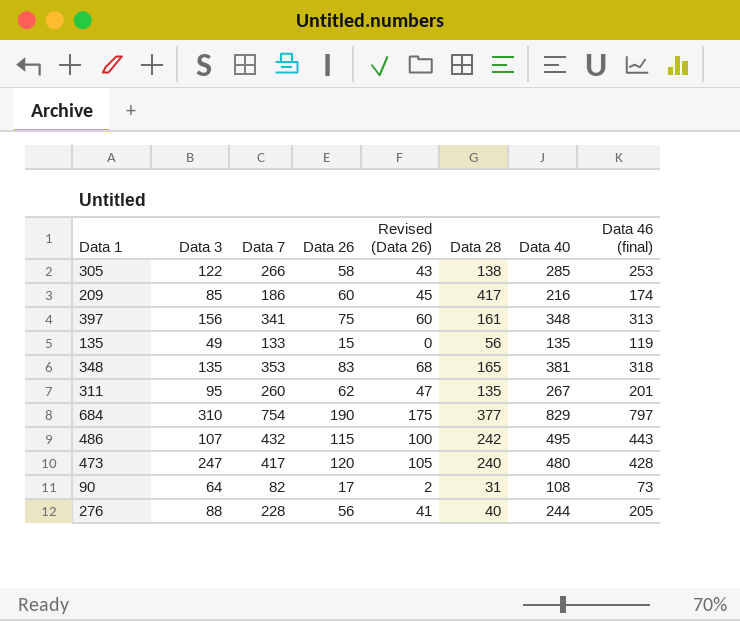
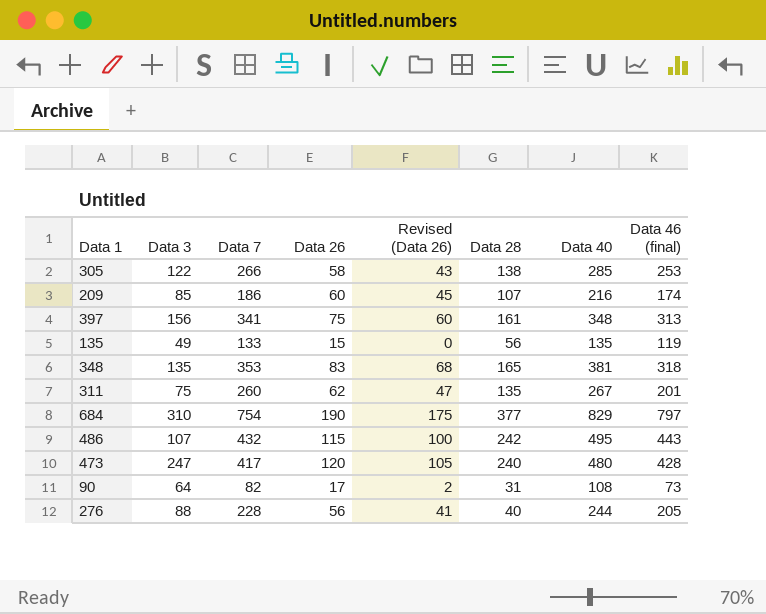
209 | Data 28: 417 -> 107
311 | Data 3: 95 -> 75

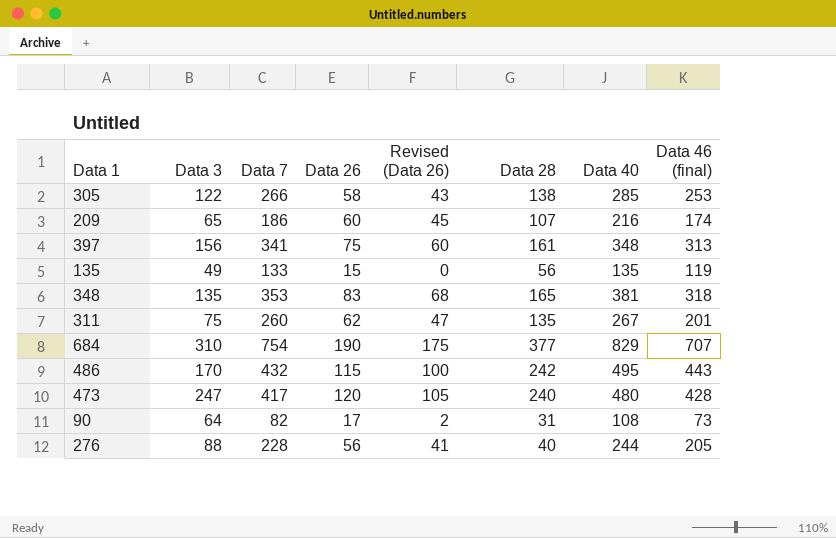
209 | Data 3: 85 -> 65
684 | Data 46 (final): 797 -> 707
486 | Data 3: 107 -> 170

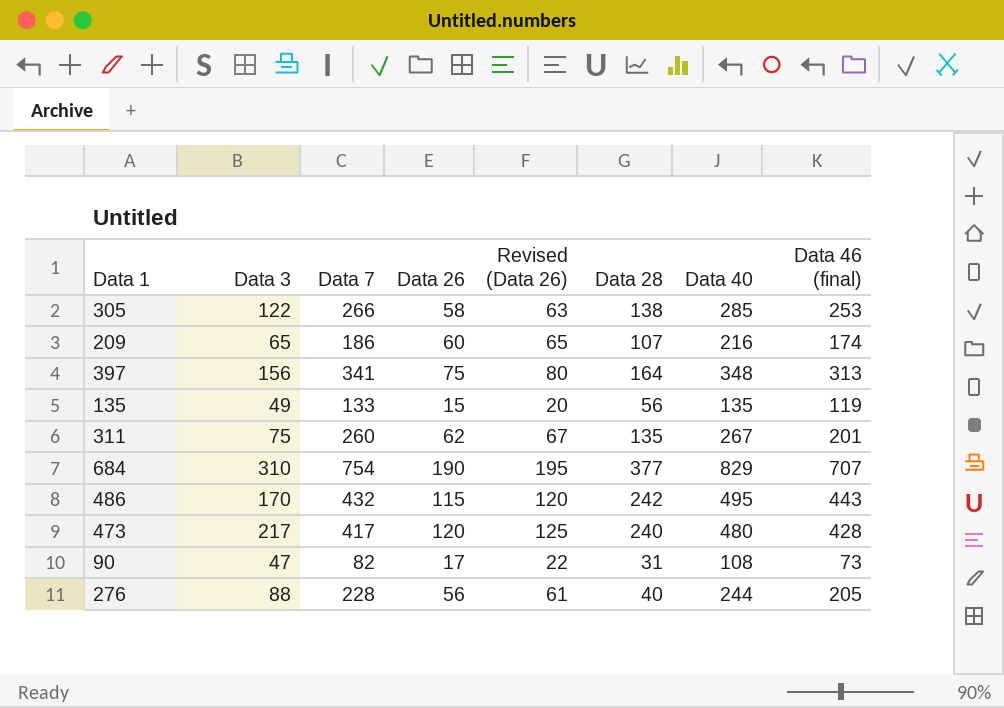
column Revised (Data 26) | formula: [Data 26] - 15 -> [Data 26] + 5
row 348: 135 | 353 | 83 | 68 | 165 | 381 | 318 -> none
397 | Data 28: 161 -> 164
473 | Data 3: 247 -> 217
90 | Data 3: 64 -> 47

